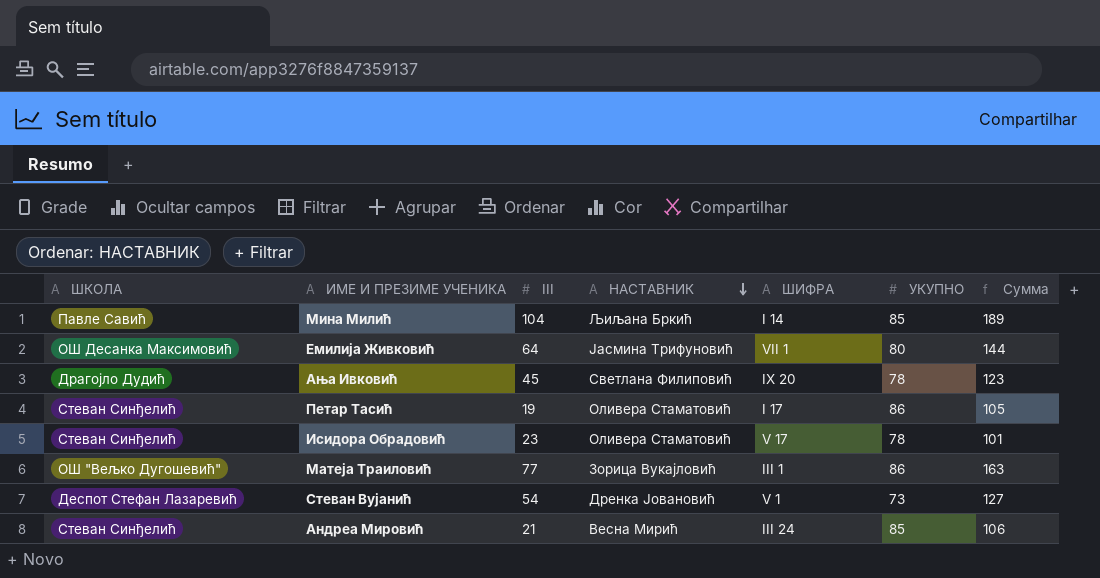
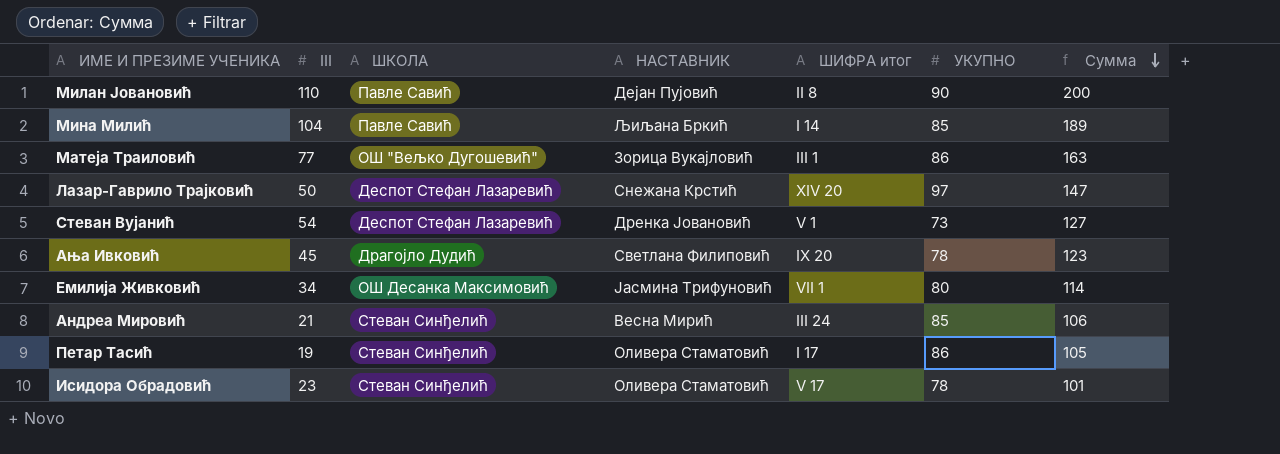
row order: НАСТАВНИК descending -> Сумма descending
column ШКОЛА | position: 1 -> 3
column name: ШИФРА -> ШИФРА итог
row Милан Јовановић: none -> 110 | Павле Савић | Дејан Пујовић | II 8 | 90 | 200
row Лазар-Гаврило Трајковић: none -> 50 | Деспот Стефан Лазаревић | Снежана Крстић | XIV 20 | 97 | 147
Емилија Живковић | III: 64 -> 34
Емилија Живковић | Сумма: 144 -> 114

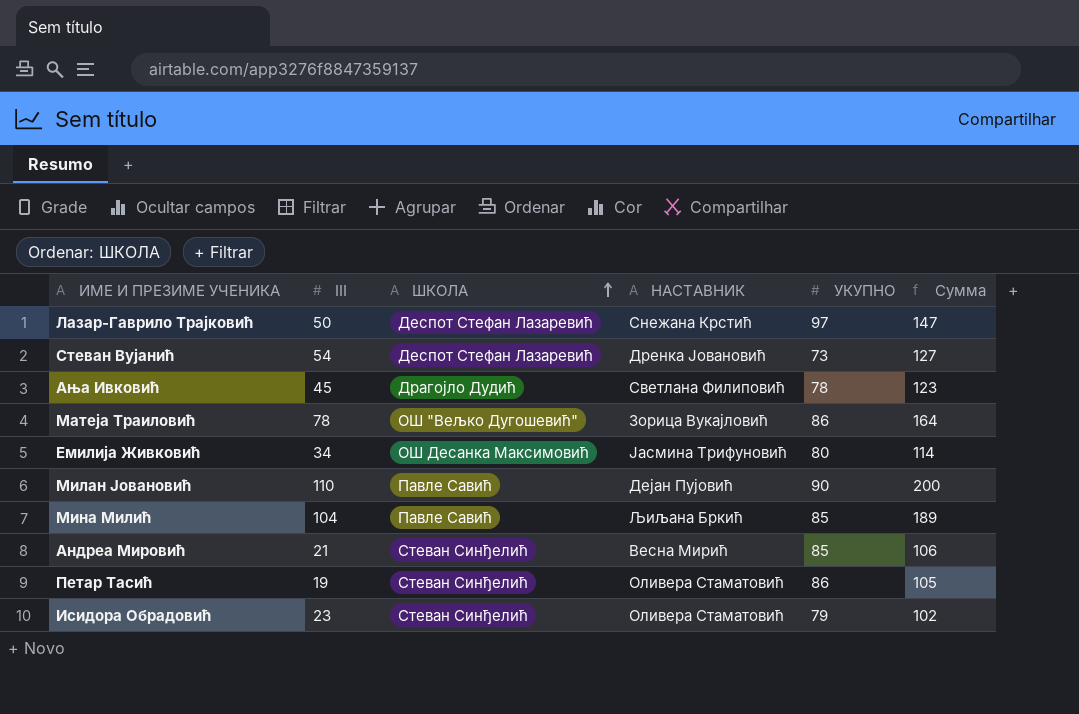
row order: Сумма descending -> ШКОЛА ascending
column ШИФРА итог | position: 5 -> none
Матеја Траиловић | III: 77 -> 78
Матеја Траиловић | Сумма: 163 -> 164
Исидора Обрадовић | УКУПНО: 78 -> 79
Исидора Обрадовић | Сумма: 101 -> 102

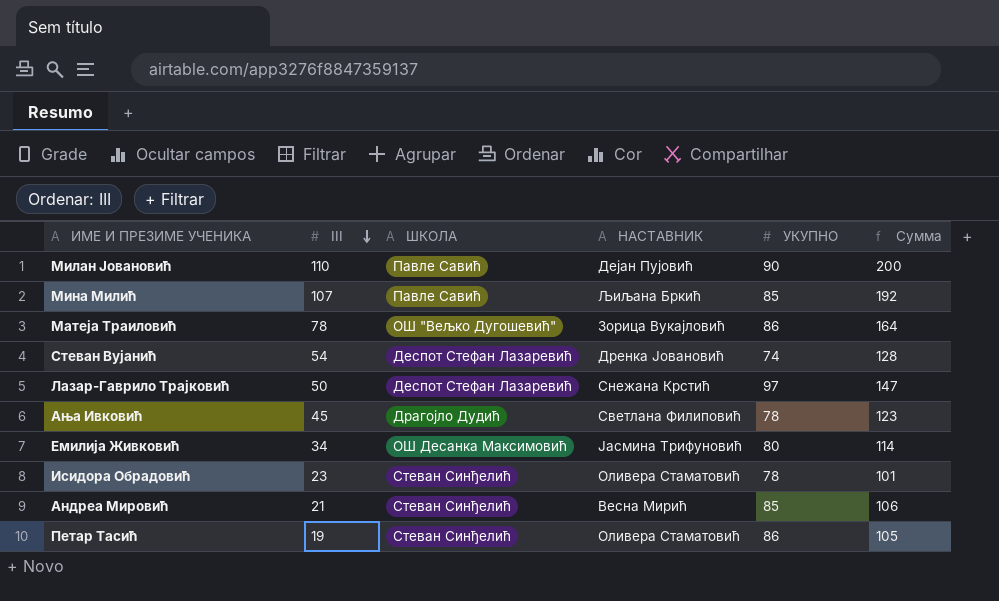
row order: ШКОЛА ascending -> III descending
Мина Милић | III: 104 -> 107
Мина Милић | Сумма: 189 -> 192
Стеван Вујанић | УКУПНО: 73 -> 74
Стеван Вујанић | Сумма: 127 -> 128
Исидора Обрадовић | УКУПНО: 79 -> 78
Исидора Обрадовић | Сумма: 102 -> 101

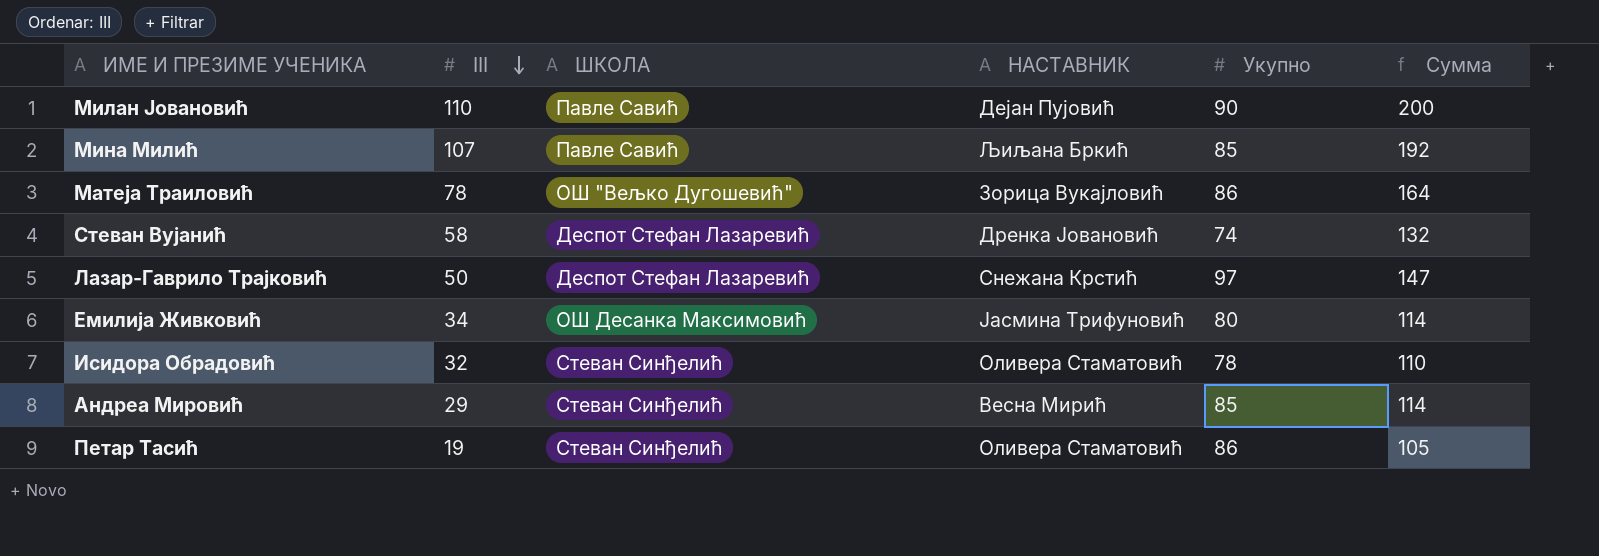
column name: УКУПНО -> Укупно
row Ања Ивковић: 45 | Драгојло Дудић | Светлана Филиповић | 78 | 123 -> none
Стеван Вујанић | III: 54 -> 58
Стеван Вујанић | Сумма: 128 -> 132
Исидора Обрадовић | III: 23 -> 32
Исидора Обрадовић | Сумма: 101 -> 110
Андреа Мировић | III: 21 -> 29
Андреа Мировић | Сумма: 106 -> 114

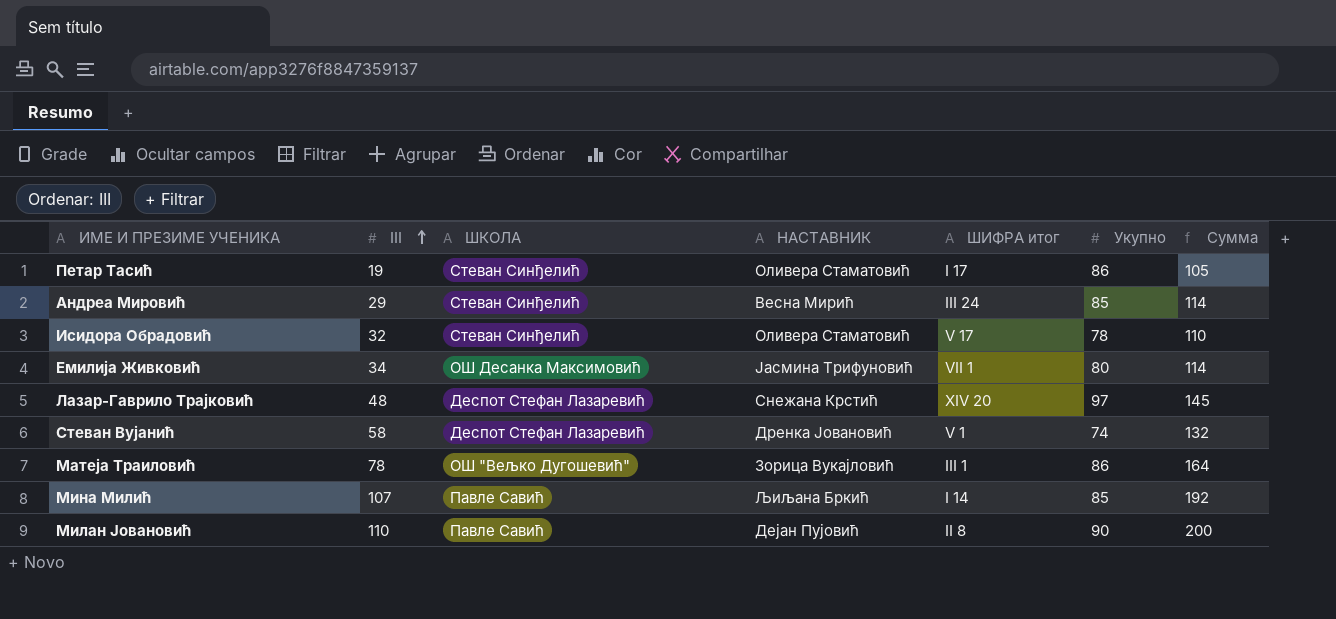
row order: III descending -> III ascending
column ШИФРА итог | position: none -> 5
Лазар-Гаврило Трајковић | III: 50 -> 48
Лазар-Гаврило Трајковић | Сумма: 147 -> 145

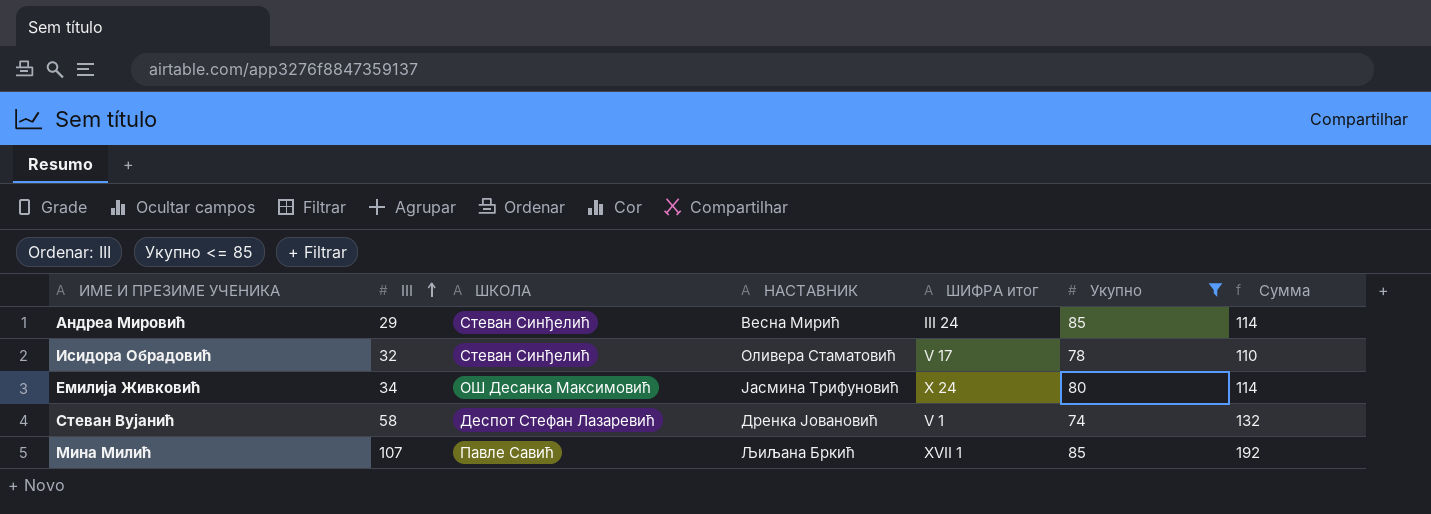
filter: none -> Укупно <= 85
Емилија Живковић | ШИФРА итог: VII 1 -> X 24
Мина Милић | ШИФРА итог: I 14 -> XVII 1

